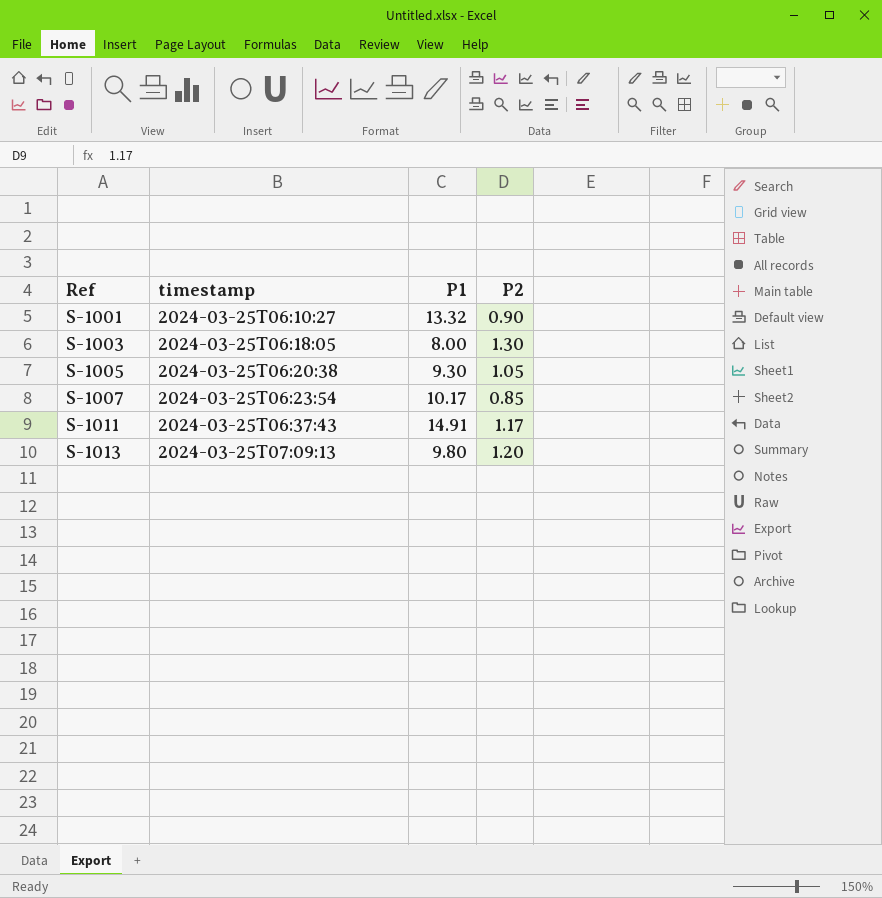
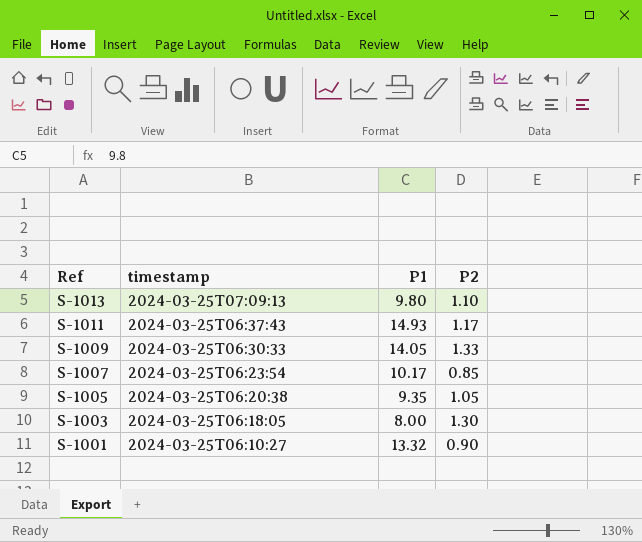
row order: Ref ascending -> Ref descending
S-1013 | P2: 1.20 -> 1.10
S-1011 | P1: 14.91 -> 14.93
row S-1009: none -> 2024-03-25T06:30:33 | 14.05 | 1.33
S-1005 | P1: 9.30 -> 9.35

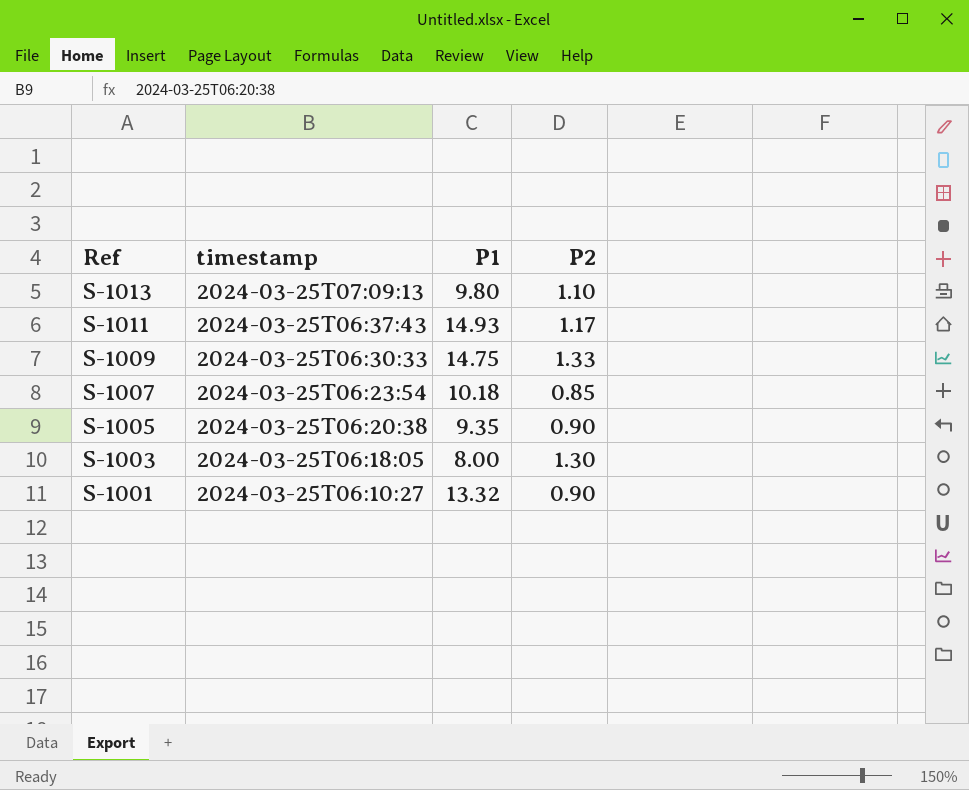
S-1009 | P1: 14.05 -> 14.75
S-1007 | P1: 10.17 -> 10.18
S-1005 | P2: 1.05 -> 0.90

